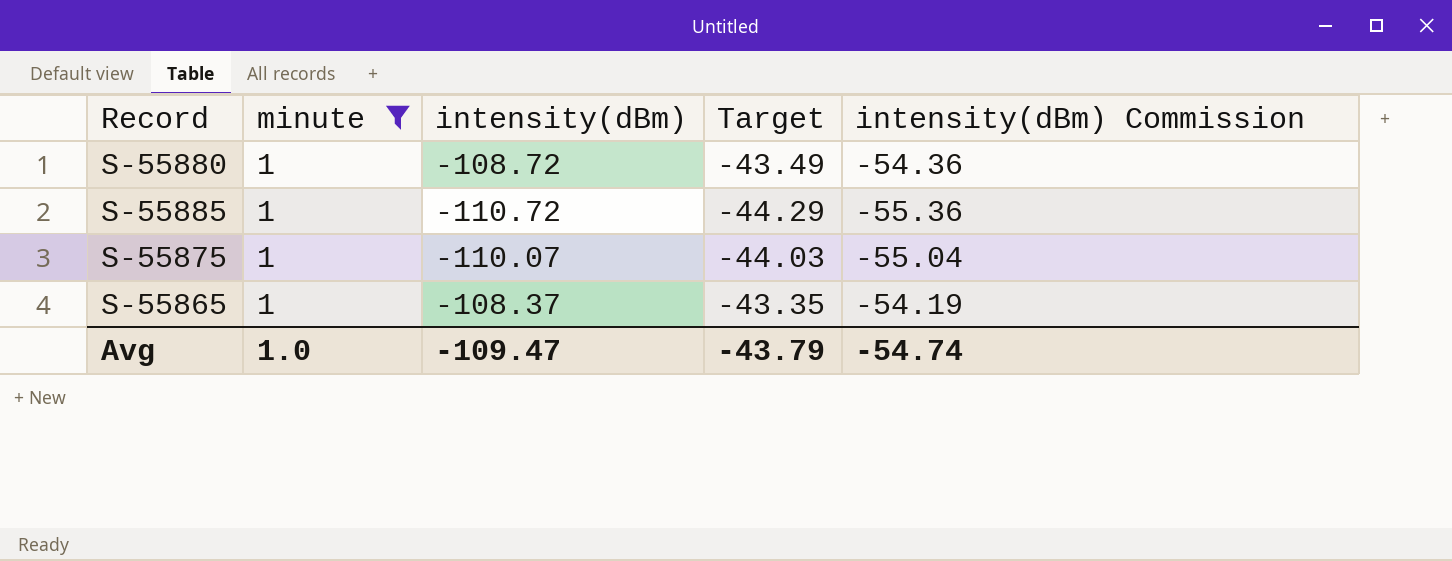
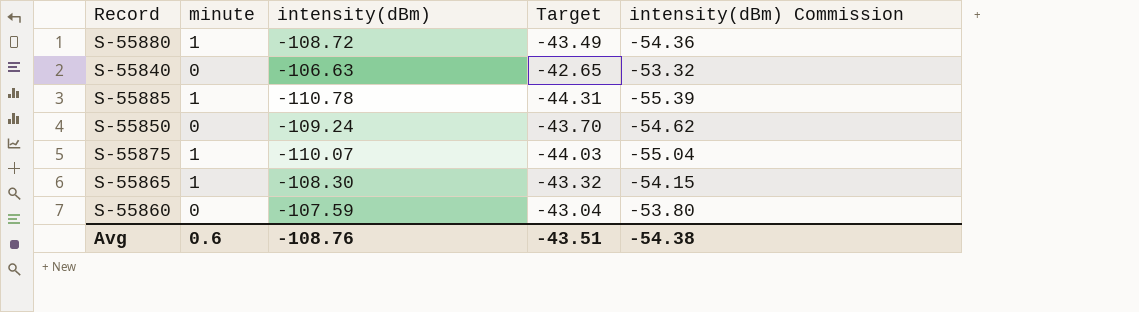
filter: minute = 1 -> none
S-55885 | intensity(dBm): -110.72 -> -110.78
S-55885 | Target: -44.29 -> -44.31
S-55885 | intensity(dBm) Commission: -55.36 -> -55.39
S-55865 | intensity(dBm): -108.37 -> -108.30
S-55865 | Target: -43.35 -> -43.32
S-55865 | intensity(dBm) Commission: -54.19 -> -54.15
Avg | minute: 1.0 -> 0.6
Avg | intensity(dBm): -109.47 -> -108.76
Avg | Target: -43.79 -> -43.51
Avg | intensity(dBm) Commission: -54.74 -> -54.38

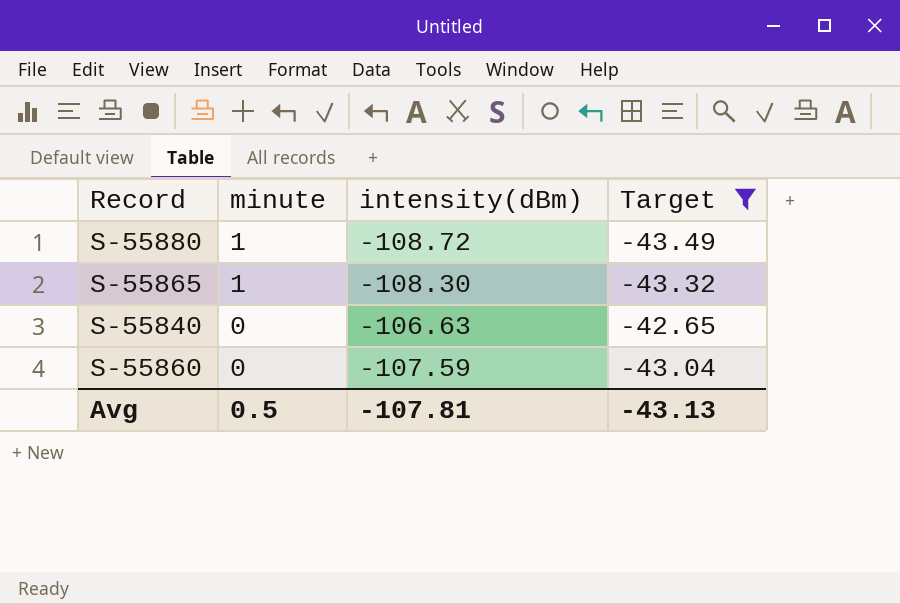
filter: none -> Target >= -43.49
row order: none -> minute descending
column intensity(dBm) Commission | formula: [intensity(dBm)] * 0.5 -> none
Avg | minute: 0.6 -> 0.5
Avg | intensity(dBm): -108.76 -> -107.81
Avg | Target: -43.51 -> -43.13

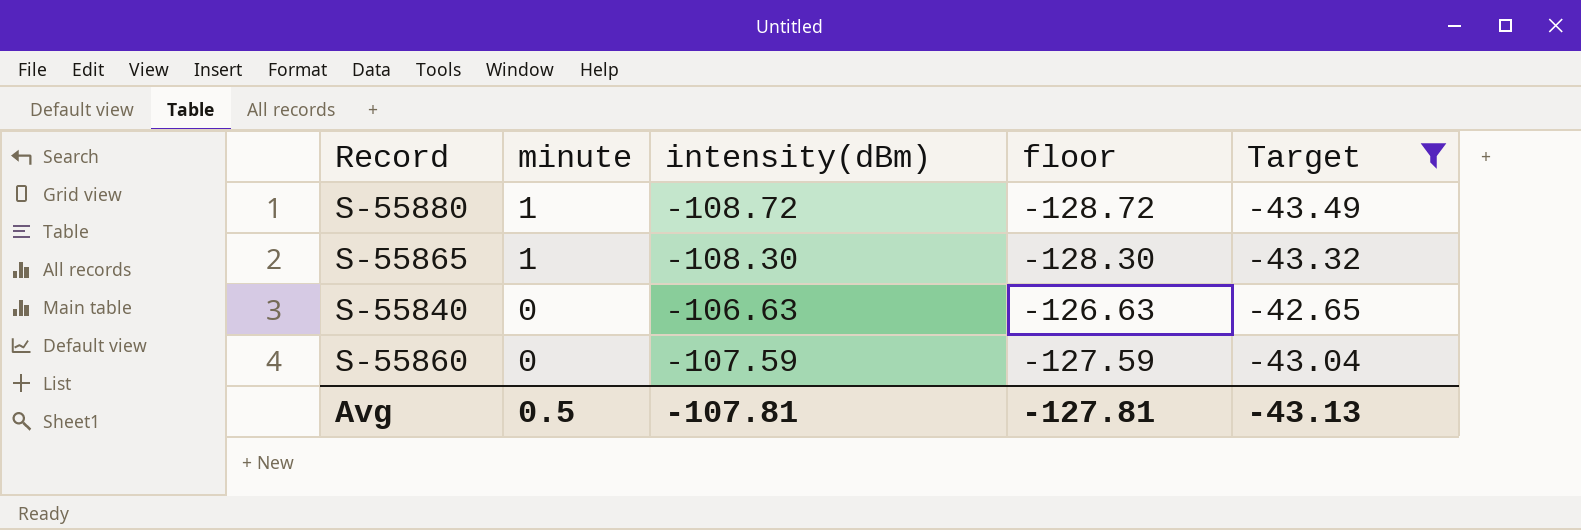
column floor | formula: none -> [intensity(dBm)] - 20

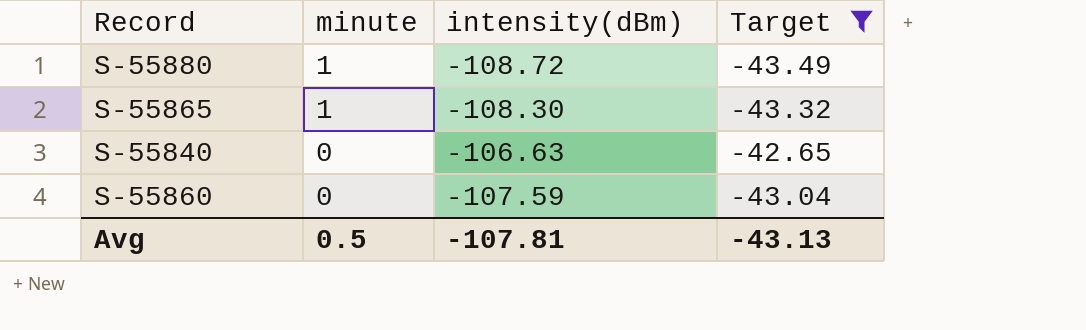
column floor | formula: [intensity(dBm)] - 20 -> none

